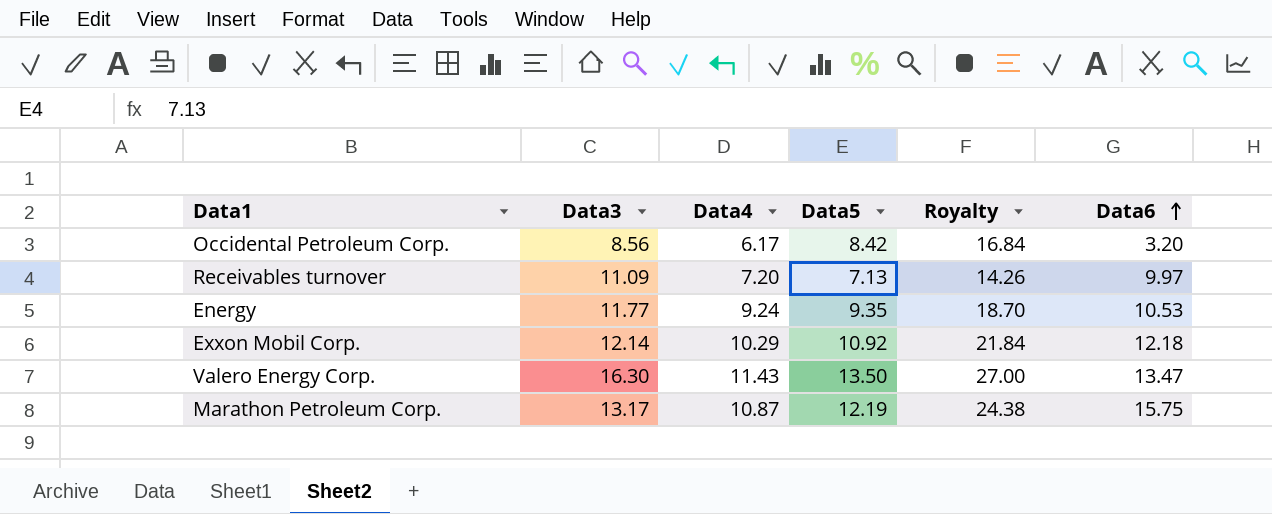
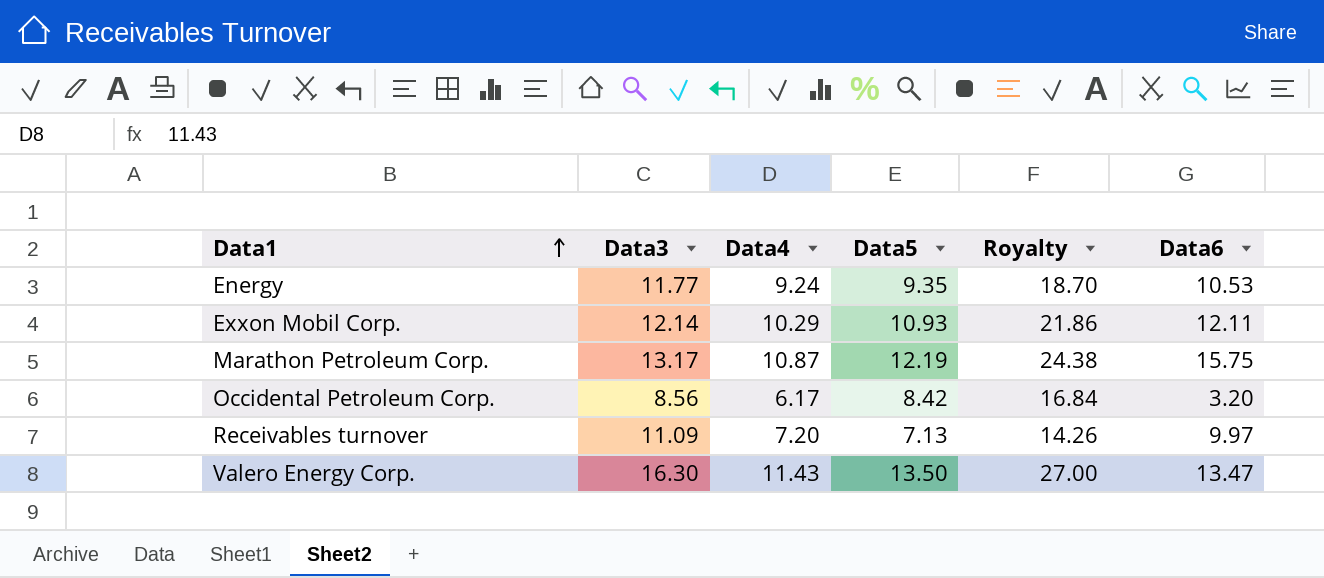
row order: Data6 ascending -> Data1 ascending
Exxon Mobil Corp. | Data5: 10.92 -> 10.93
Exxon Mobil Corp. | Royalty: 21.84 -> 21.86
Exxon Mobil Corp. | Data6: 12.18 -> 12.11

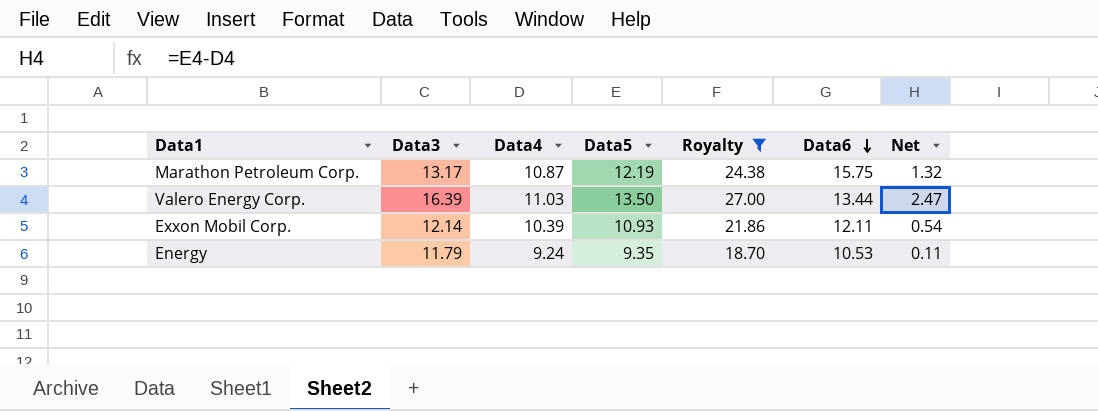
filter: none -> Royalty >= 18.70
row order: Data1 ascending -> Data6 descending
column Net | formula: none -> [Data5] - [Data4]
Valero Energy Corp. | Data3: 16.30 -> 16.39
Valero Energy Corp. | Data4: 11.43 -> 11.03
Valero Energy Corp. | Data6: 13.47 -> 13.44
Exxon Mobil Corp. | Data4: 10.29 -> 10.39
Energy | Data3: 11.77 -> 11.79

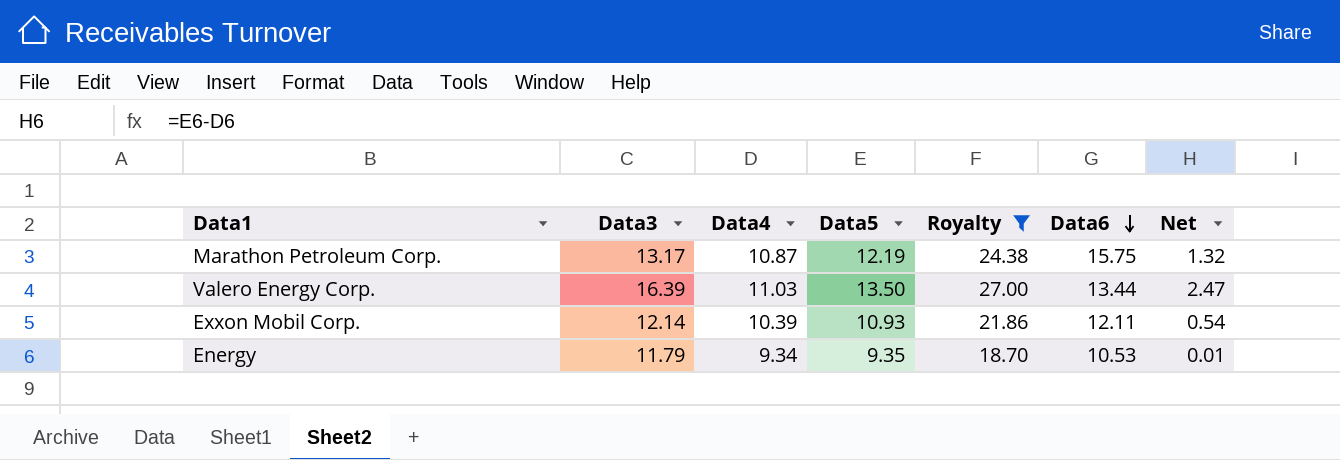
Energy | Data4: 9.24 -> 9.34
Energy | Net: 0.11 -> 0.01

